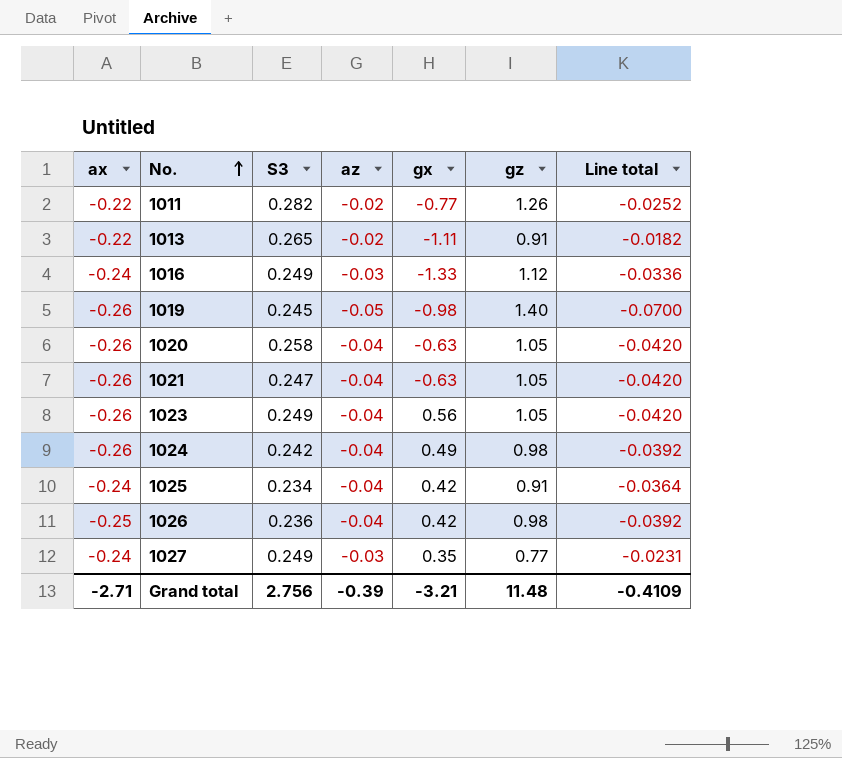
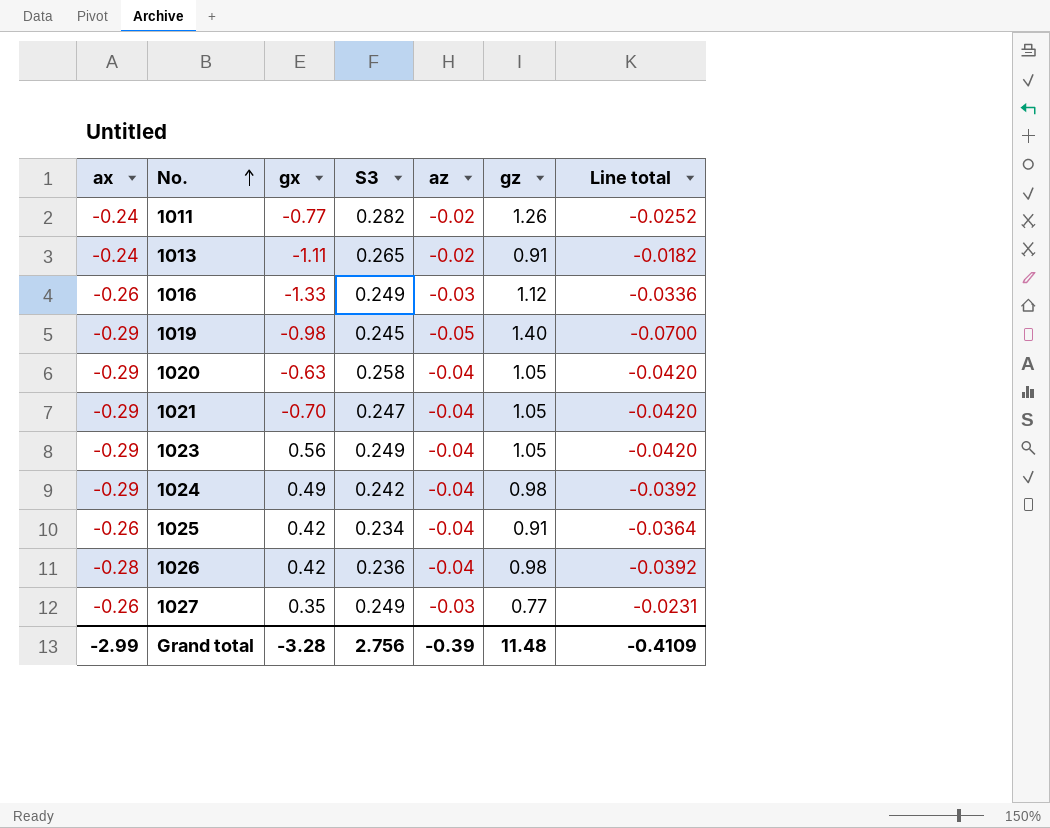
column gx | position: 5 -> 3
1011 | ax: -0.22 -> -0.24
1013 | ax: -0.22 -> -0.24
1016 | ax: -0.24 -> -0.26
1019 | ax: -0.26 -> -0.29
1020 | ax: -0.26 -> -0.29
1021 | ax: -0.26 -> -0.29
1021 | gx: -0.63 -> -0.70
1023 | ax: -0.26 -> -0.29
1024 | ax: -0.26 -> -0.29
1025 | ax: -0.24 -> -0.26
1026 | ax: -0.25 -> -0.28
1027 | ax: -0.24 -> -0.26
Grand total | ax: -2.71 -> -2.99
Grand total | gx: -3.21 -> -3.28

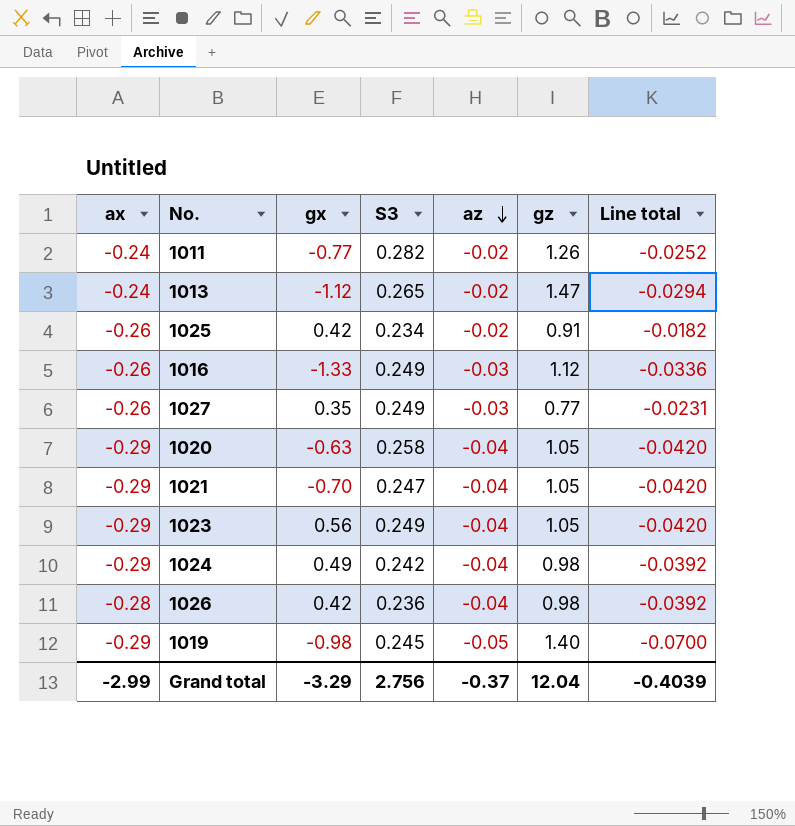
row order: No. ascending -> az descending
1013 | gx: -1.11 -> -1.12
1013 | gz: 0.91 -> 1.47
1013 | Line total: -0.0182 -> -0.0294
1025 | az: -0.04 -> -0.02
1025 | Line total: -0.0364 -> -0.0182
Grand total | gx: -3.28 -> -3.29
Grand total | az: -0.39 -> -0.37
Grand total | gz: 11.48 -> 12.04
Grand total | Line total: -0.4109 -> -0.4039

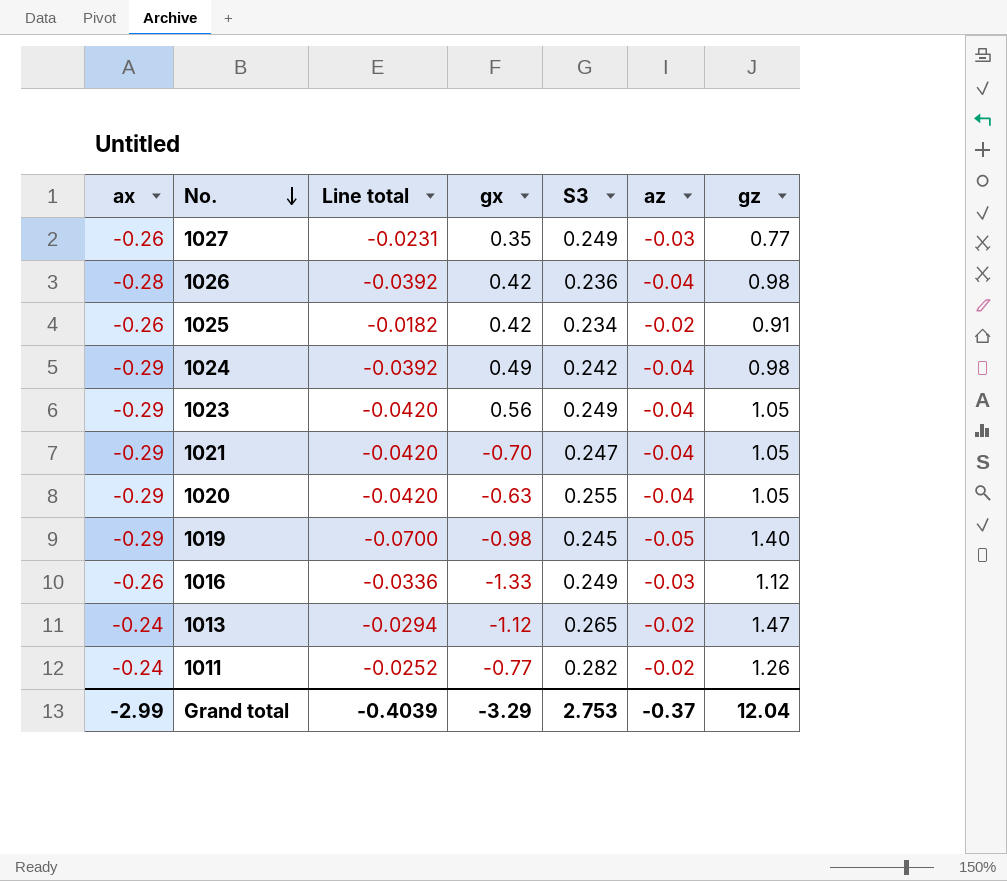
row order: az descending -> No. descending
column Line total | position: 7 -> 3
1020 | S3: 0.258 -> 0.255
Grand total | S3: 2.756 -> 2.753

